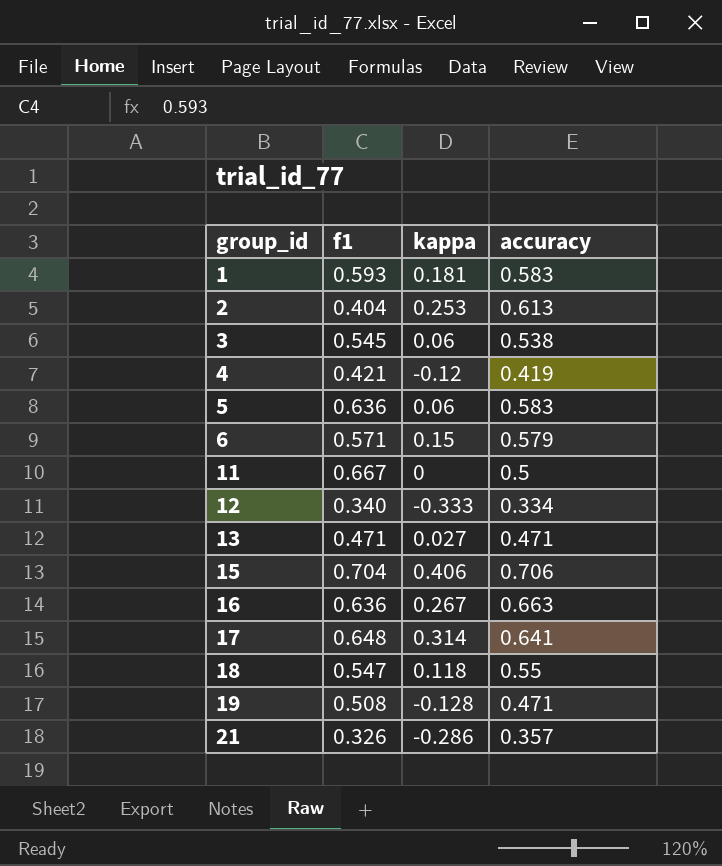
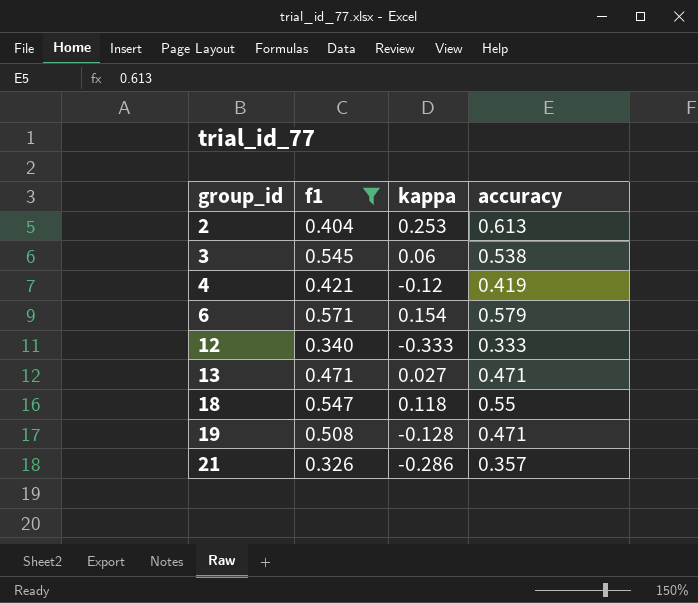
filter: none -> f1 <= 0.571
6 | kappa: 0.15 -> 0.154
12 | accuracy: 0.334 -> 0.333

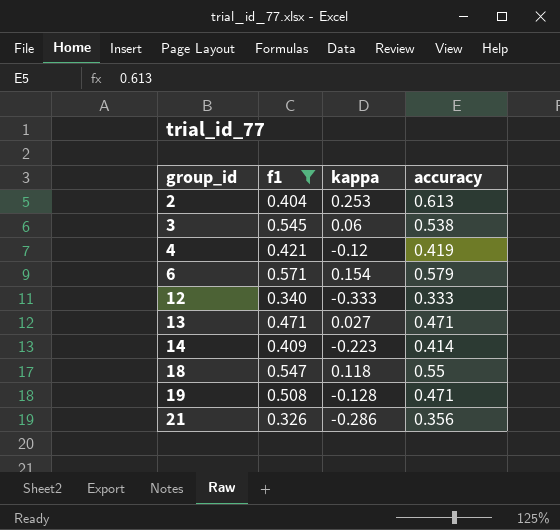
row 14: none -> 0.409 | -0.223 | 0.414
21 | accuracy: 0.357 -> 0.356

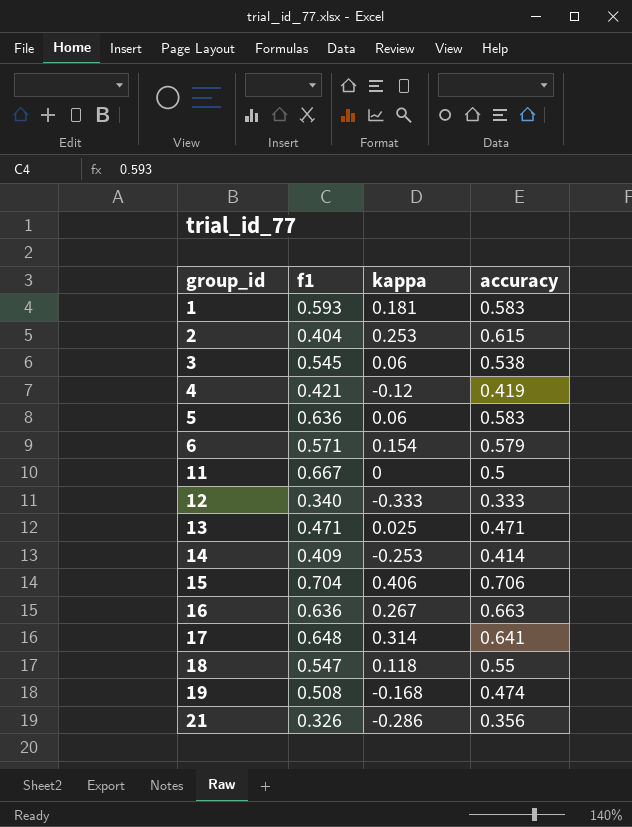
filter: f1 <= 0.571 -> none
2 | accuracy: 0.613 -> 0.615
13 | kappa: 0.027 -> 0.025
14 | kappa: -0.223 -> -0.253
19 | kappa: -0.128 -> -0.168
19 | accuracy: 0.471 -> 0.474

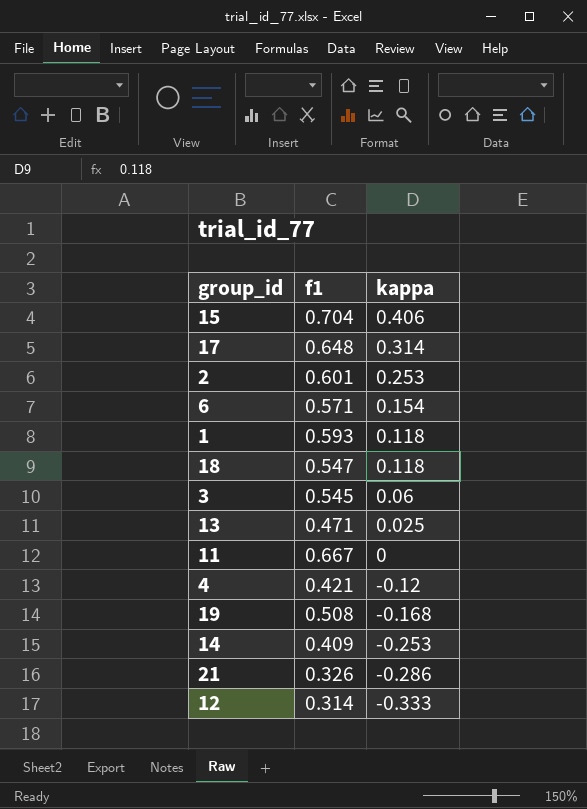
row order: group_id ascending -> kappa descending
column accuracy | position: 4 -> none
row 5: 0.636 | 0.06 | 0.583 -> none
row 16: 0.636 | 0.267 | 0.663 -> none
2 | f1: 0.404 -> 0.601
1 | kappa: 0.181 -> 0.118
12 | f1: 0.340 -> 0.314

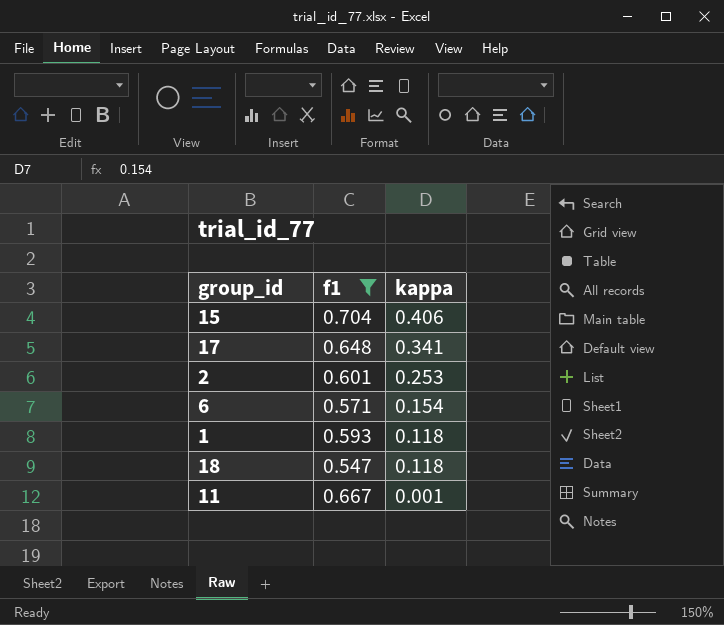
filter: none -> f1 >= 0.547
17 | kappa: 0.314 -> 0.341
11 | kappa: 0 -> 0.001

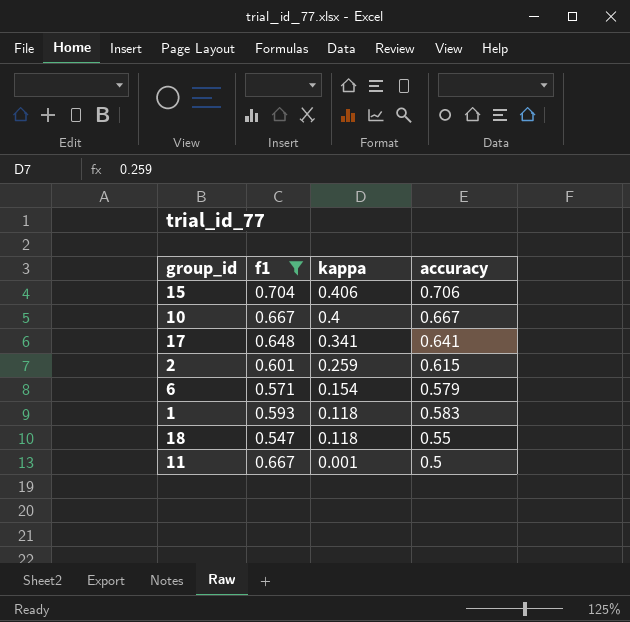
column accuracy | position: none -> 4
row 10: none -> 0.667 | 0.4 | 0.667
2 | kappa: 0.253 -> 0.259

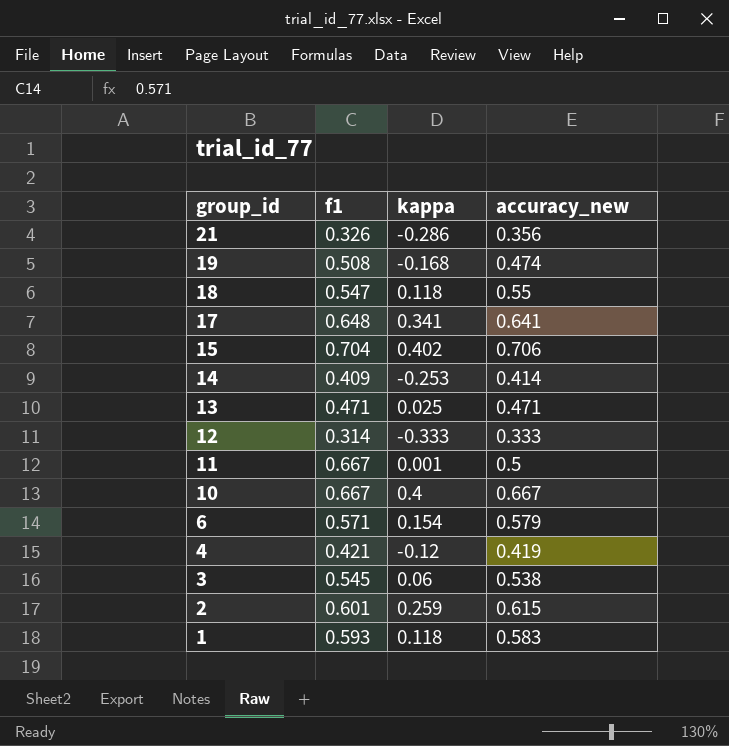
filter: f1 >= 0.547 -> none
row order: kappa descending -> group_id descending
column name: accuracy -> accuracy_new
15 | kappa: 0.406 -> 0.402

